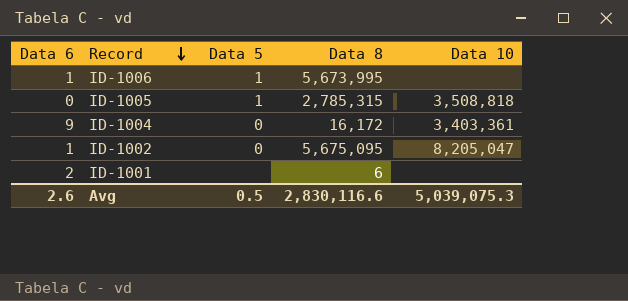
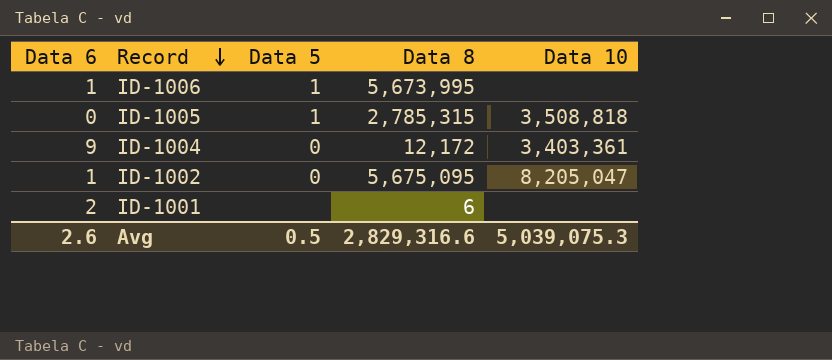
ID-1004 | Data 8: 16,172 -> 12,172
Avg | Data 8: 2,830,116.6 -> 2,829,316.6

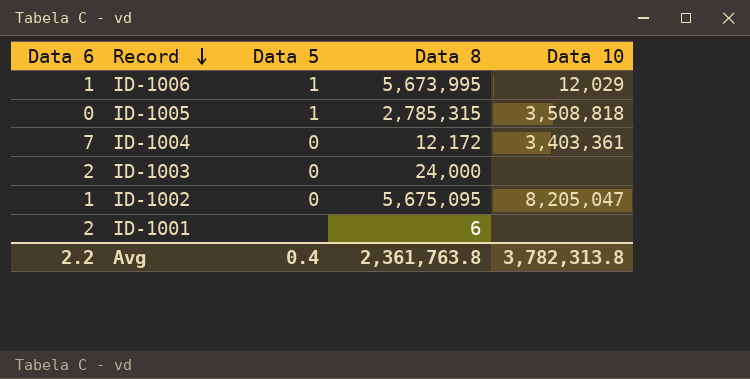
ID-1006 | Data 10: none -> 12,029
ID-1004 | Data 6: 9 -> 7
row ID-1003: none -> 2 | 0 | 24,000 | none
Avg | Data 6: 2.6 -> 2.2
Avg | Data 5: 0.5 -> 0.4
Avg | Data 8: 2,829,316.6 -> 2,361,763.8
Avg | Data 10: 5,039,075.3 -> 3,782,313.8

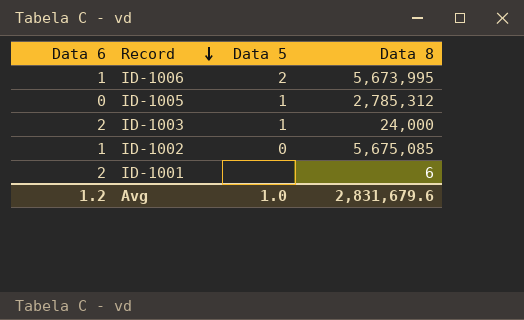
column Data 10 | position: 5 -> none
row ID-1004: 7 | 0 | 12,172 | 3,403,361 -> none
ID-1006 | Data 5: 1 -> 2
ID-1005 | Data 8: 2,785,315 -> 2,785,312
ID-1003 | Data 5: 0 -> 1
ID-1002 | Data 8: 5,675,095 -> 5,675,085
Avg | Data 6: 2.2 -> 1.2
Avg | Data 5: 0.4 -> 1.0
Avg | Data 8: 2,361,763.8 -> 2,831,679.6

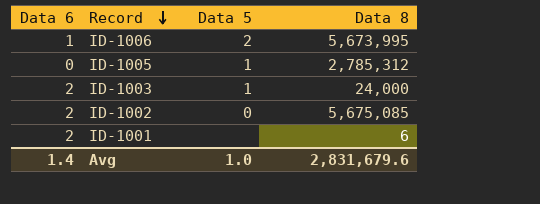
ID-1002 | Data 6: 1 -> 2
Avg | Data 6: 1.2 -> 1.4

